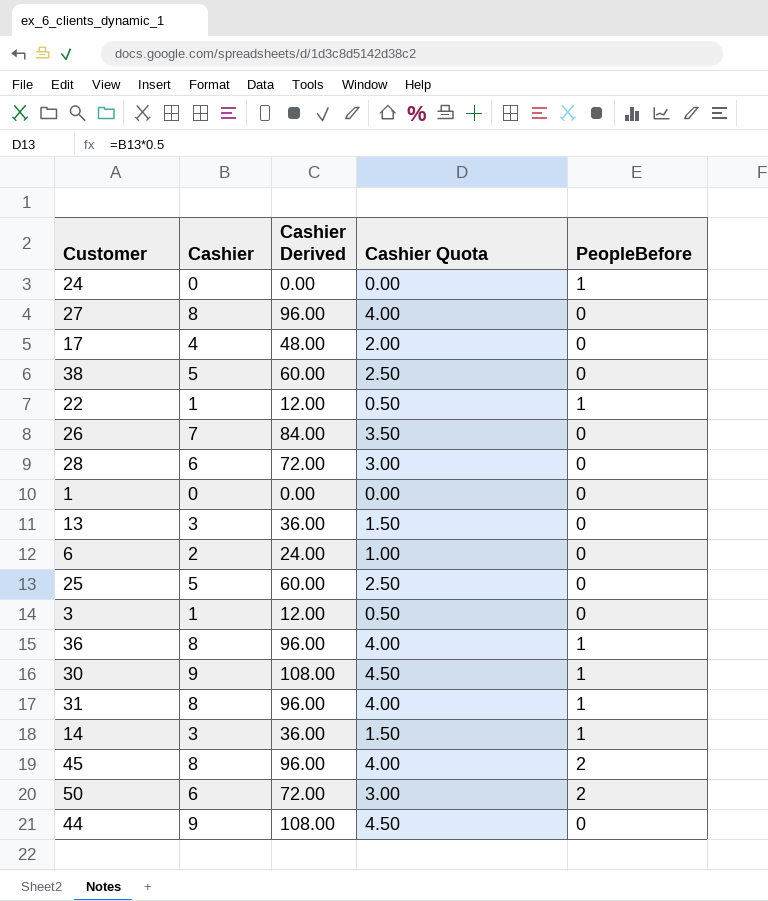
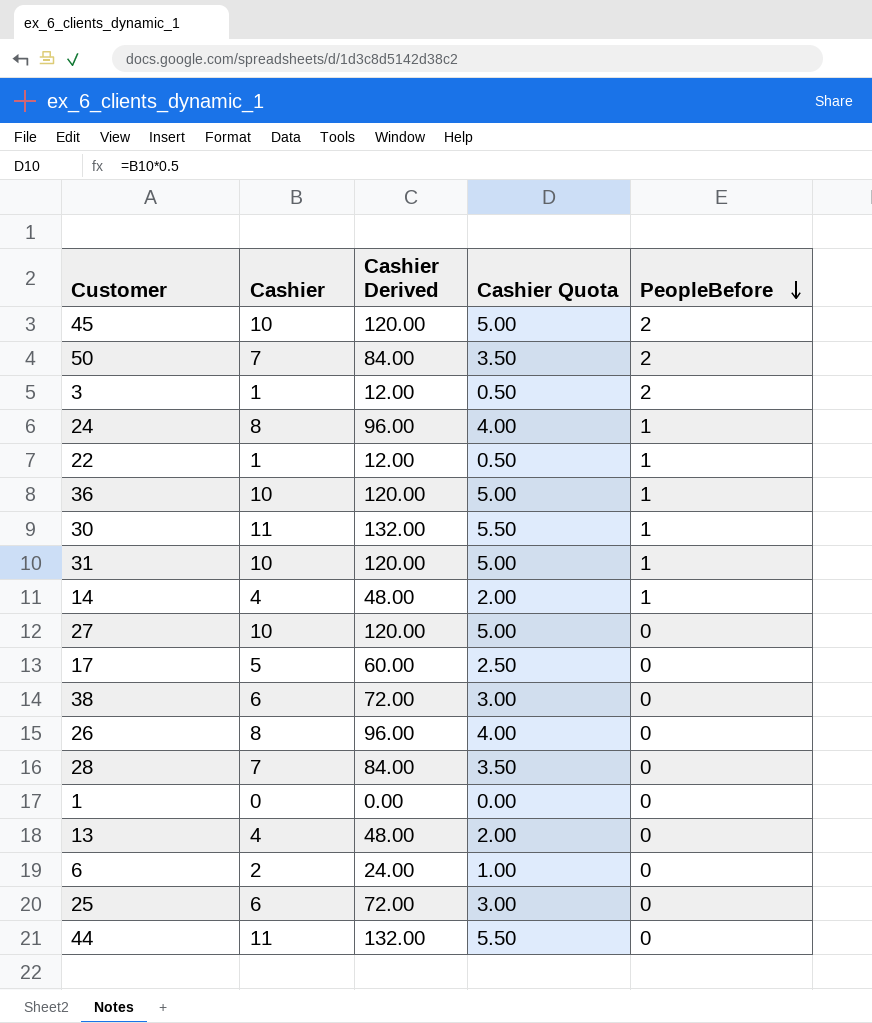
row order: none -> PeopleBefore descending
45 | Cashier: 8 -> 10
45 | Cashier Derived: 96.00 -> 120.00
45 | Cashier Quota: 4.00 -> 5.00
50 | Cashier: 6 -> 7
50 | Cashier Derived: 72.00 -> 84.00
50 | Cashier Quota: 3.00 -> 3.50
3 | PeopleBefore: 0 -> 2
24 | Cashier: 0 -> 8
24 | Cashier Derived: 0.00 -> 96.00
24 | Cashier Quota: 0.00 -> 4.00
36 | Cashier: 8 -> 10
36 | Cashier Derived: 96.00 -> 120.00
36 | Cashier Quota: 4.00 -> 5.00
30 | Cashier: 9 -> 11
30 | Cashier Derived: 108.00 -> 132.00
30 | Cashier Quota: 4.50 -> 5.50
31 | Cashier: 8 -> 10
31 | Cashier Derived: 96.00 -> 120.00
31 | Cashier Quota: 4.00 -> 5.00
14 | Cashier: 3 -> 4
14 | Cashier Derived: 36.00 -> 48.00
14 | Cashier Quota: 1.50 -> 2.00
27 | Cashier: 8 -> 10
27 | Cashier Derived: 96.00 -> 120.00
27 | Cashier Quota: 4.00 -> 5.00
17 | Cashier: 4 -> 5
17 | Cashier Derived: 48.00 -> 60.00
17 | Cashier Quota: 2.00 -> 2.50
38 | Cashier: 5 -> 6
38 | Cashier Derived: 60.00 -> 72.00
38 | Cashier Quota: 2.50 -> 3.00
26 | Cashier: 7 -> 8
26 | Cashier Derived: 84.00 -> 96.00
26 | Cashier Quota: 3.50 -> 4.00
28 | Cashier: 6 -> 7
28 | Cashier Derived: 72.00 -> 84.00
28 | Cashier Quota: 3.00 -> 3.50
13 | Cashier: 3 -> 4
13 | Cashier Derived: 36.00 -> 48.00
13 | Cashier Quota: 1.50 -> 2.00
25 | Cashier: 5 -> 6
25 | Cashier Derived: 60.00 -> 72.00
25 | Cashier Quota: 2.50 -> 3.00
44 | Cashier: 9 -> 11
44 | Cashier Derived: 108.00 -> 132.00
44 | Cashier Quota: 4.50 -> 5.50

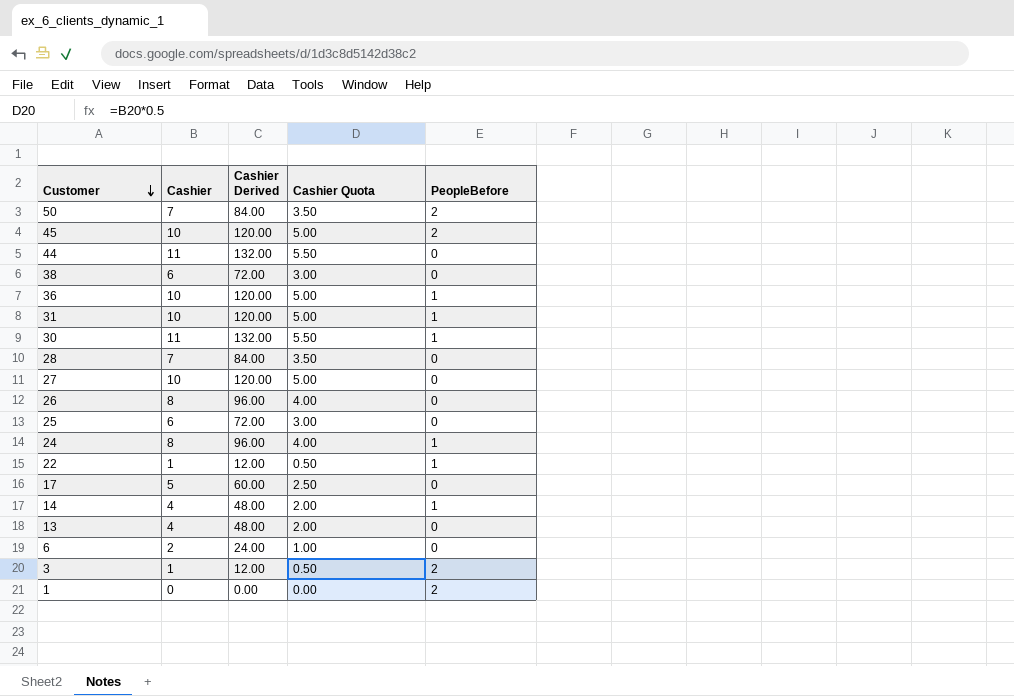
row order: PeopleBefore descending -> Customer descending
1 | PeopleBefore: 0 -> 2

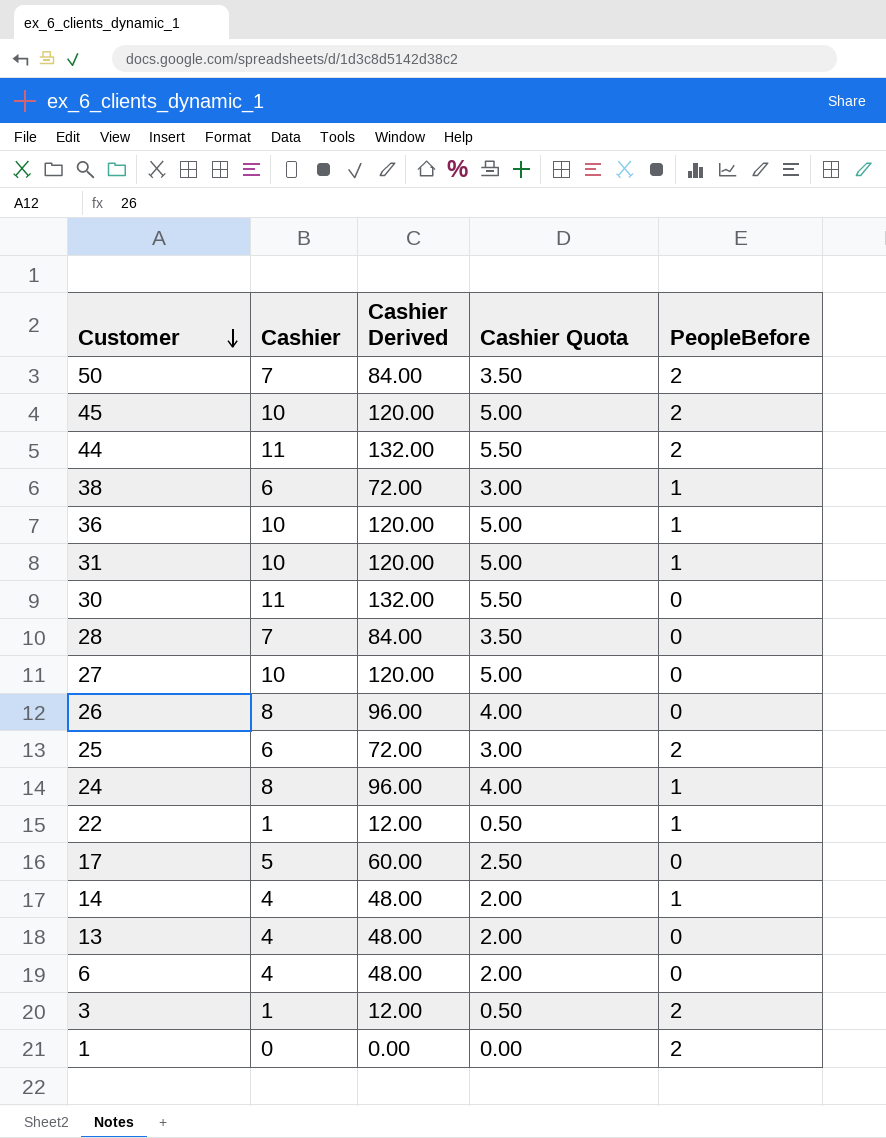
44 | PeopleBefore: 0 -> 2
38 | PeopleBefore: 0 -> 1
30 | PeopleBefore: 1 -> 0
25 | PeopleBefore: 0 -> 2
6 | Cashier: 2 -> 4
6 | Cashier Derived: 24.00 -> 48.00
6 | Cashier Quota: 1.00 -> 2.00

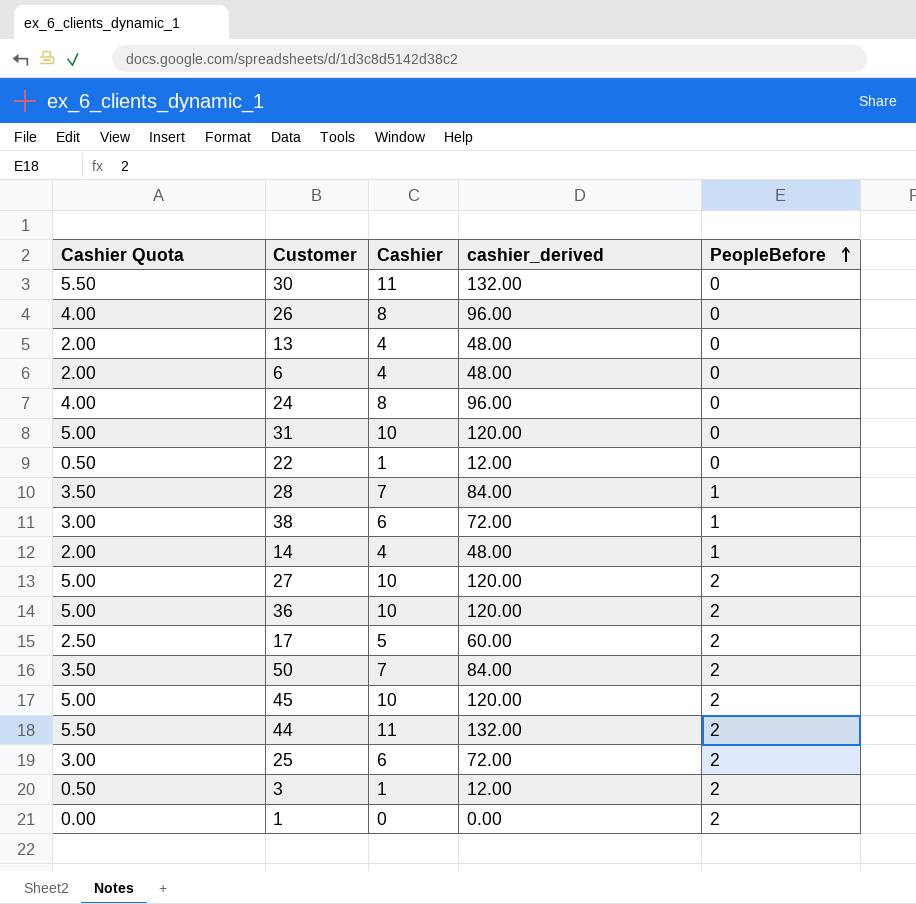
row order: Customer descending -> PeopleBefore ascending
column Cashier Quota | position: 4 -> 1
column name: Cashier Derived -> cashier_derived
24 | PeopleBefore: 1 -> 0
31 | PeopleBefore: 1 -> 0
22 | PeopleBefore: 1 -> 0
28 | PeopleBefore: 0 -> 1
27 | PeopleBefore: 0 -> 2
36 | PeopleBefore: 1 -> 2
17 | PeopleBefore: 0 -> 2

